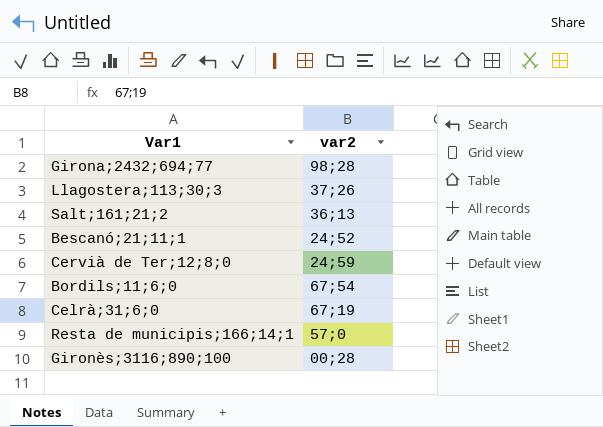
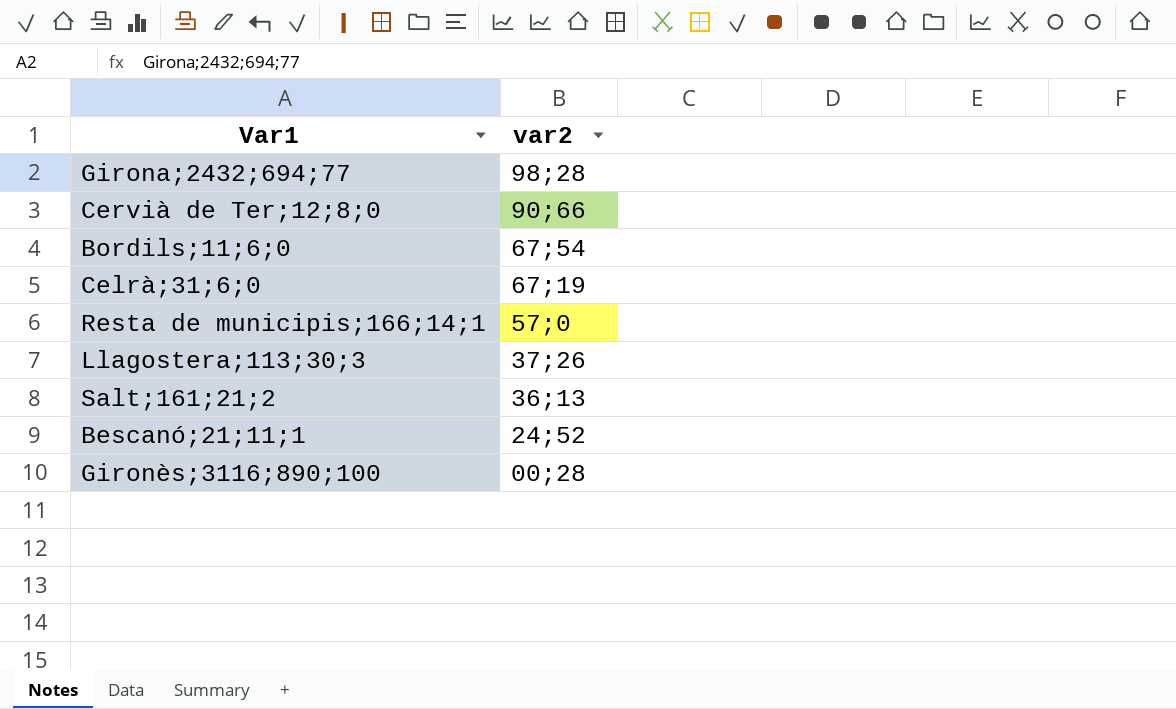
row order: none -> var2 descending
Cervià de Ter;12;8;0 | var2: 24;59 -> 90;66

